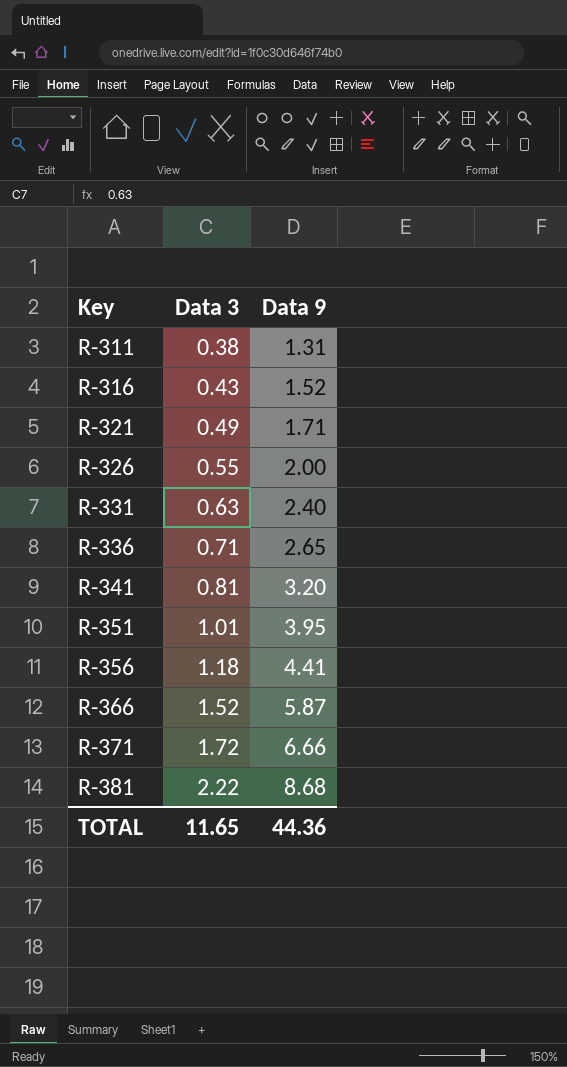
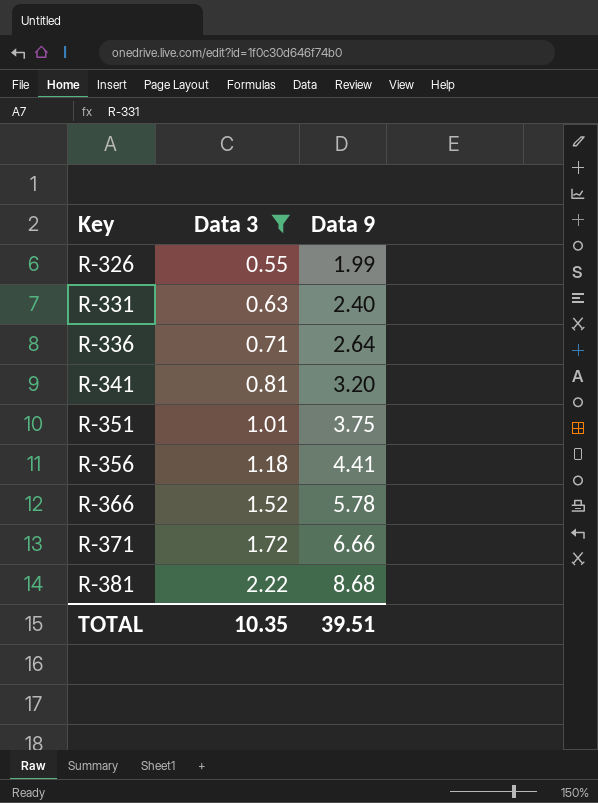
filter: none -> Data 3 >= 0.55
R-326 | Data 9: 2.00 -> 1.99
R-336 | Data 9: 2.65 -> 2.64
R-351 | Data 9: 3.95 -> 3.75
R-366 | Data 9: 5.87 -> 5.78
TOTAL | Data 3: 11.65 -> 10.35
TOTAL | Data 9: 44.36 -> 39.51

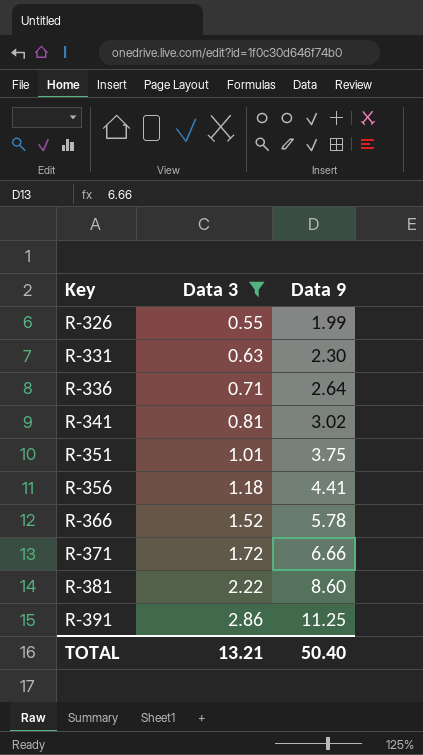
R-331 | Data 9: 2.40 -> 2.30
R-341 | Data 9: 3.20 -> 3.02
R-381 | Data 9: 8.68 -> 8.60
row R-391: none -> 2.86 | 11.25
TOTAL | Data 3: 10.35 -> 13.21
TOTAL | Data 9: 39.51 -> 50.40

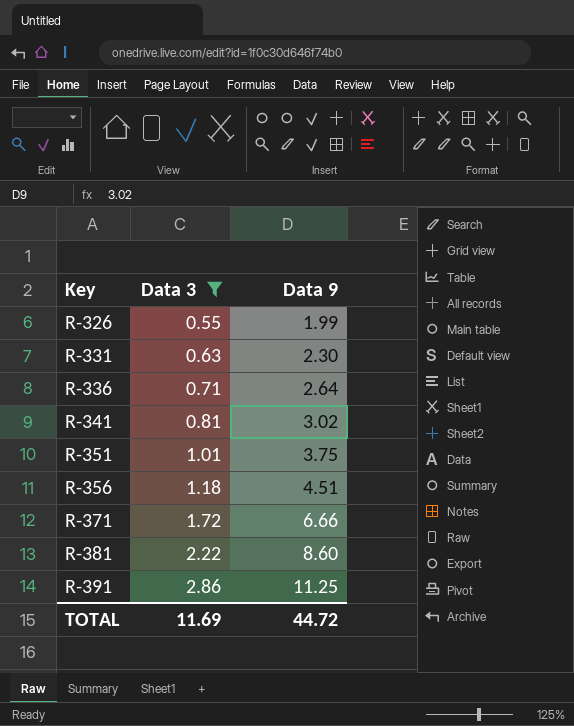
row R-366: 1.52 | 5.78 -> none
R-356 | Data 9: 4.41 -> 4.51
TOTAL | Data 3: 13.21 -> 11.69
TOTAL | Data 9: 50.40 -> 44.72

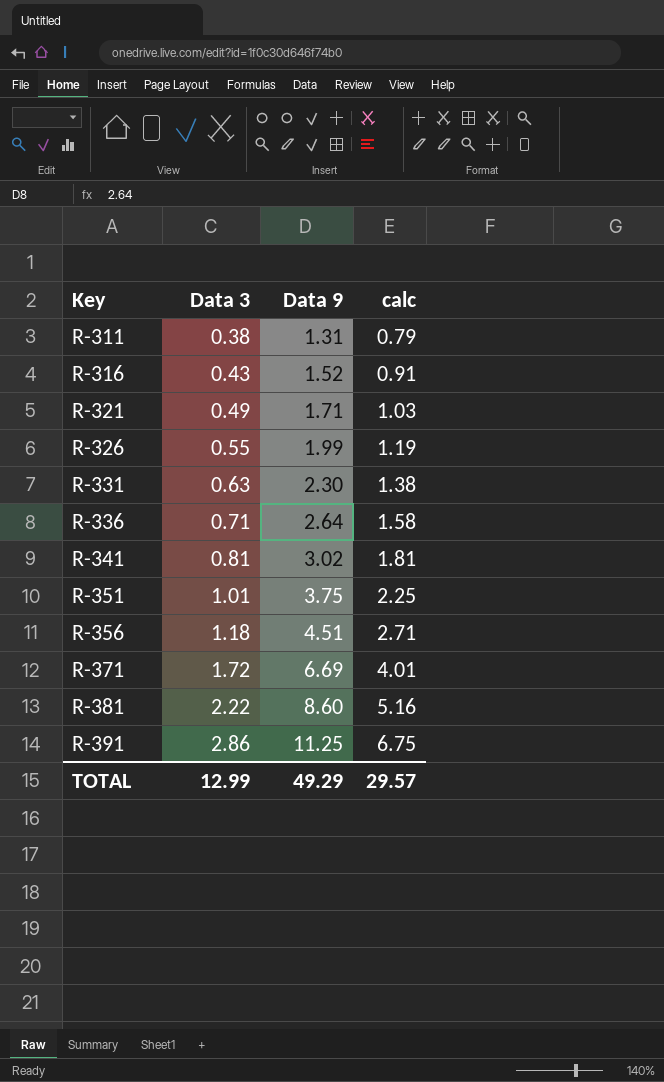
filter: Data 3 >= 0.55 -> none
column calc | formula: none -> [Data 9] * 0.6
R-371 | Data 9: 6.66 -> 6.69
TOTAL | Data 3: 11.69 -> 12.99
TOTAL | Data 9: 44.72 -> 49.29

